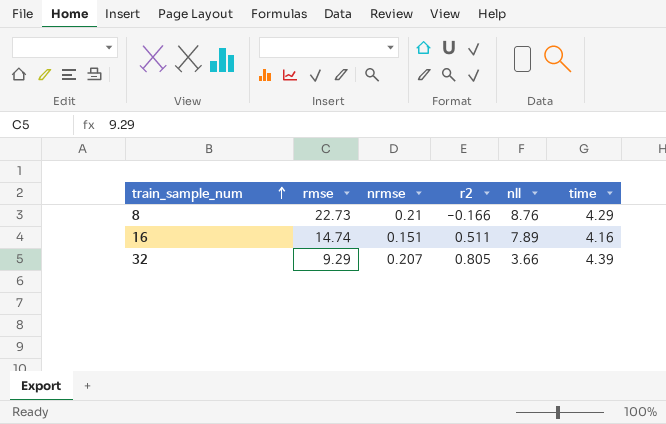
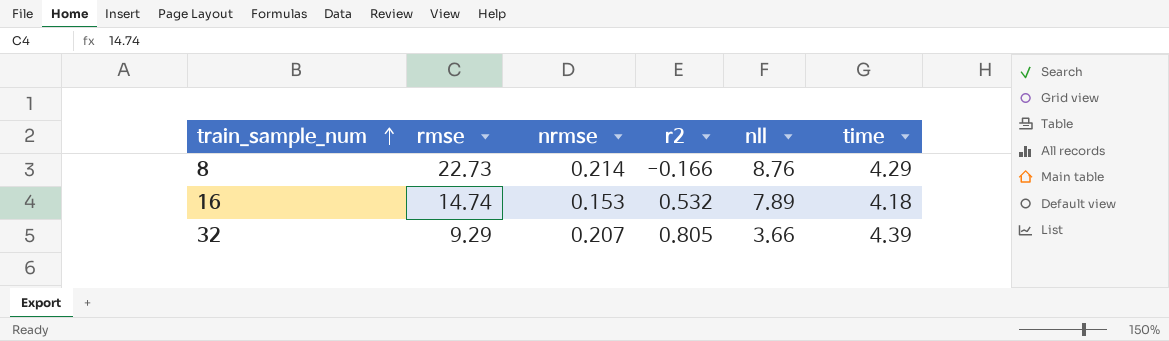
8 | nrmse: 0.21 -> 0.214
16 | nrmse: 0.151 -> 0.153
16 | r2: 0.511 -> 0.532
16 | time: 4.16 -> 4.18

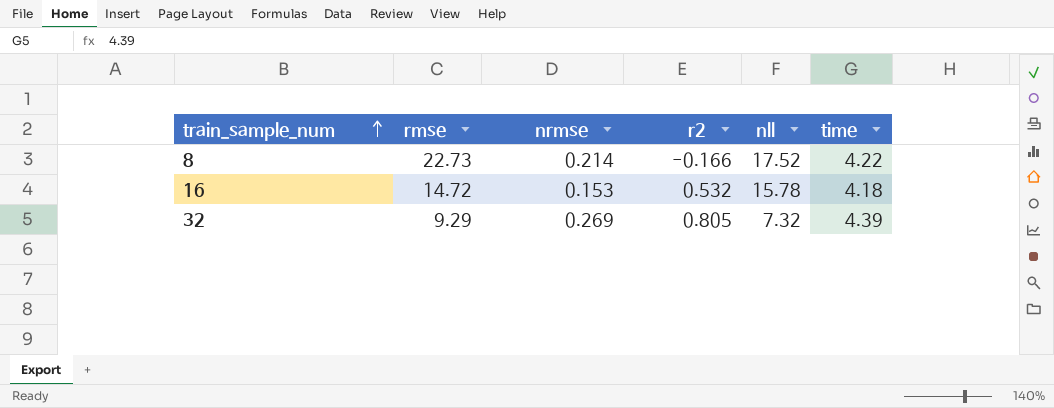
8 | nll: 8.76 -> 17.52
8 | time: 4.29 -> 4.22
16 | rmse: 14.74 -> 14.72
16 | nll: 7.89 -> 15.78
32 | nrmse: 0.207 -> 0.269
32 | nll: 3.66 -> 7.32

